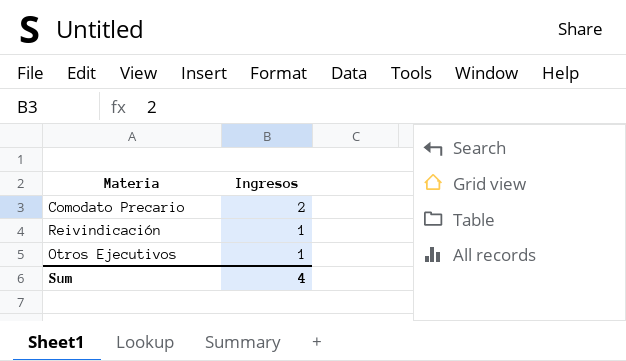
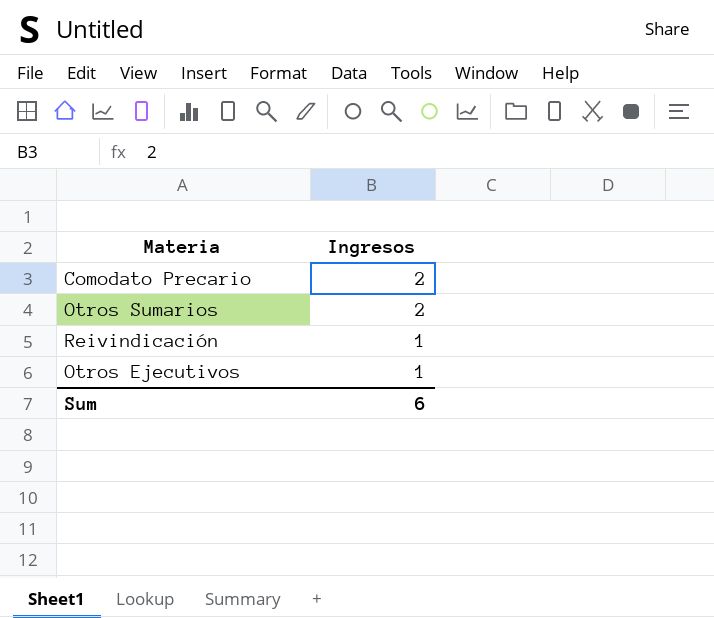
row Otros Sumarios: none -> 2
Sum | Ingresos: 4 -> 6

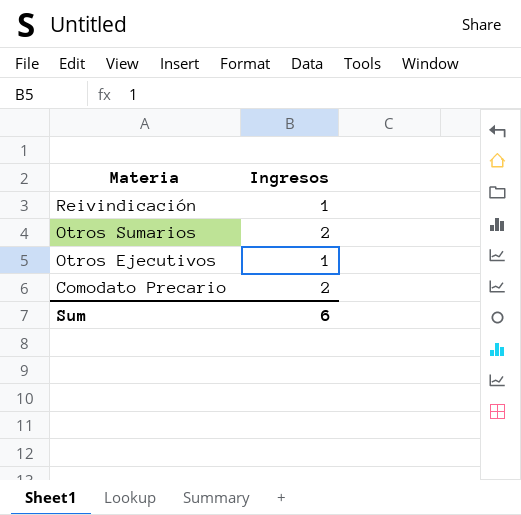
row order: Ingresos descending -> Materia descending

